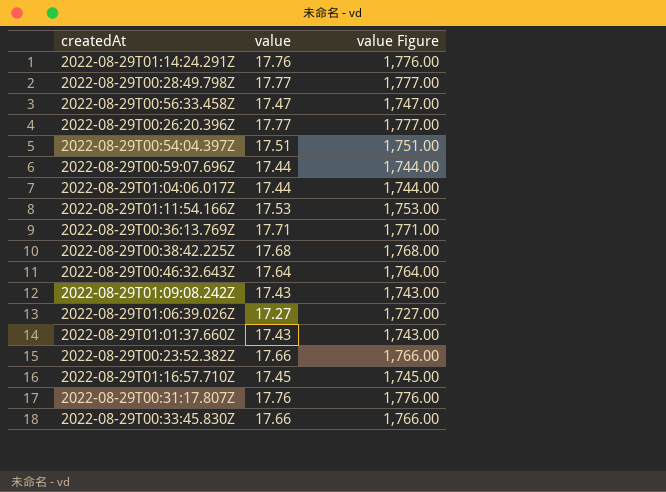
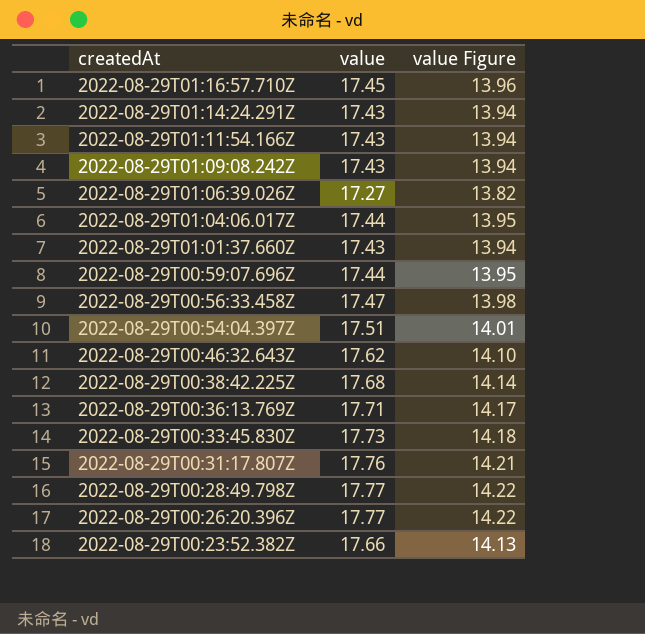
row order: none -> createdAt descending
column value Figure | formula: [value] * 100 -> [value] * 0.8
2022-08-29T01:14:24.291Z | value: 17.76 -> 17.43
2022-08-29T01:11:54.166Z | value: 17.53 -> 17.43
2022-08-29T00:46:32.643Z | value: 17.64 -> 17.62
2022-08-29T00:33:45.830Z | value: 17.66 -> 17.73

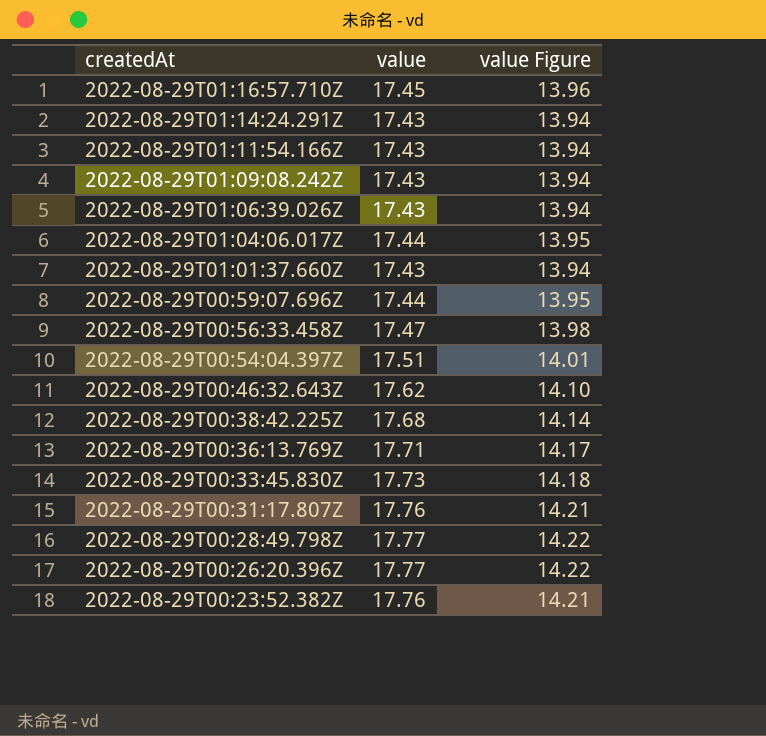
2022-08-29T01:06:39.026Z | value: 17.27 -> 17.43
2022-08-29T01:06:39.026Z | value Figure: 13.82 -> 13.94
2022-08-29T00:23:52.382Z | value: 17.66 -> 17.76
2022-08-29T00:23:52.382Z | value Figure: 14.13 -> 14.21

